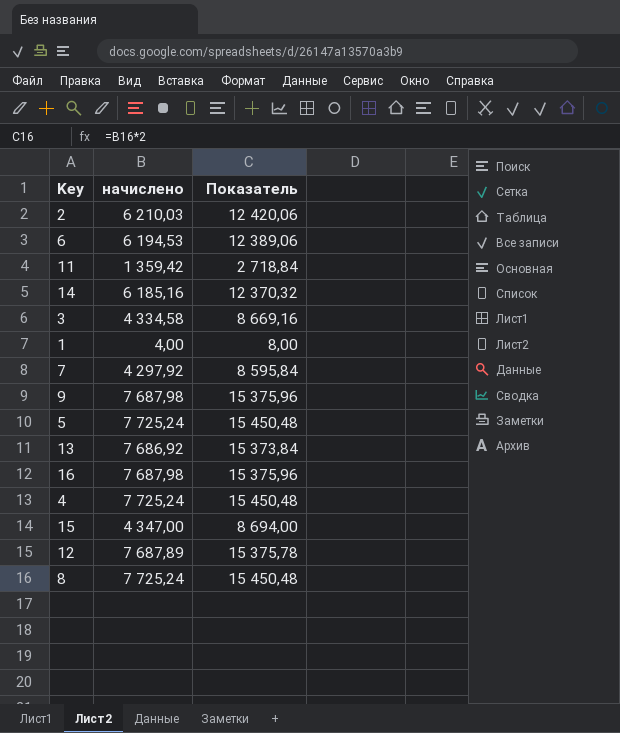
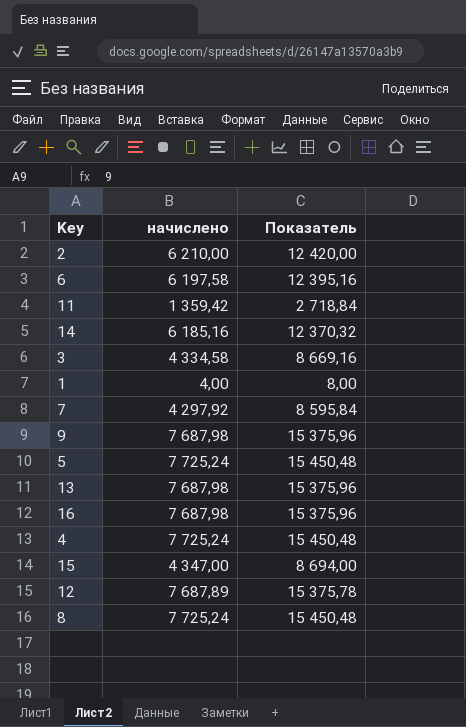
2 | начислено: 6 210,03 -> 6 210,00
2 | Показатель: 12 420,06 -> 12 420,00
6 | начислено: 6 194,53 -> 6 197,58
6 | Показатель: 12 389,06 -> 12 395,16
13 | начислено: 7 686,92 -> 7 687,98
13 | Показатель: 15 373,84 -> 15 375,96

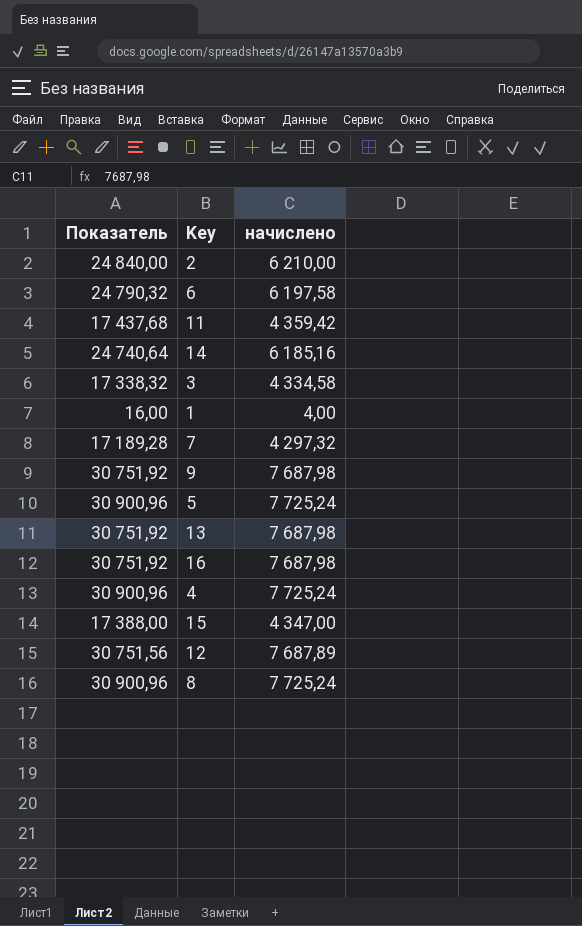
column Показатель | formula: [начислено] * 2 -> [начислено] * 4
column Показатель | position: 3 -> 1
11 | начислено: 1 359,42 -> 4 359,42
7 | начислено: 4 297,92 -> 4 297,32

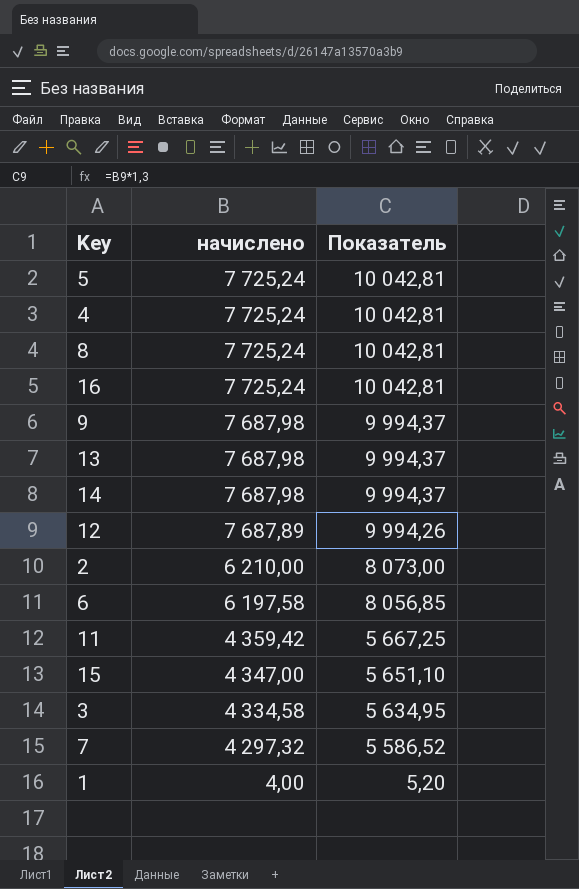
row order: none -> начислено descending
column Показатель | formula: [начислено] * 4 -> [начислено] * 1,3
column Показатель | position: 1 -> 3
16 | начислено: 7 687,98 -> 7 725,24
14 | начислено: 6 185,16 -> 7 687,98

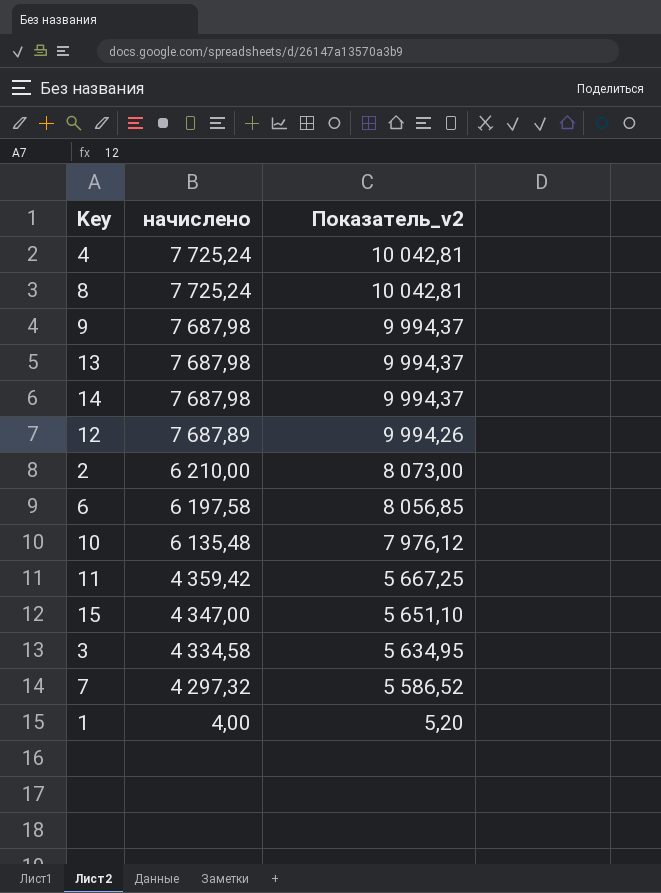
column name: Показатель -> Показатель_v2
row 5: 7 725,24 | 10 042,81 -> none
row 16: 7 725,24 | 10 042,81 -> none
row 10: none -> 6 135,48 | 7 976,12

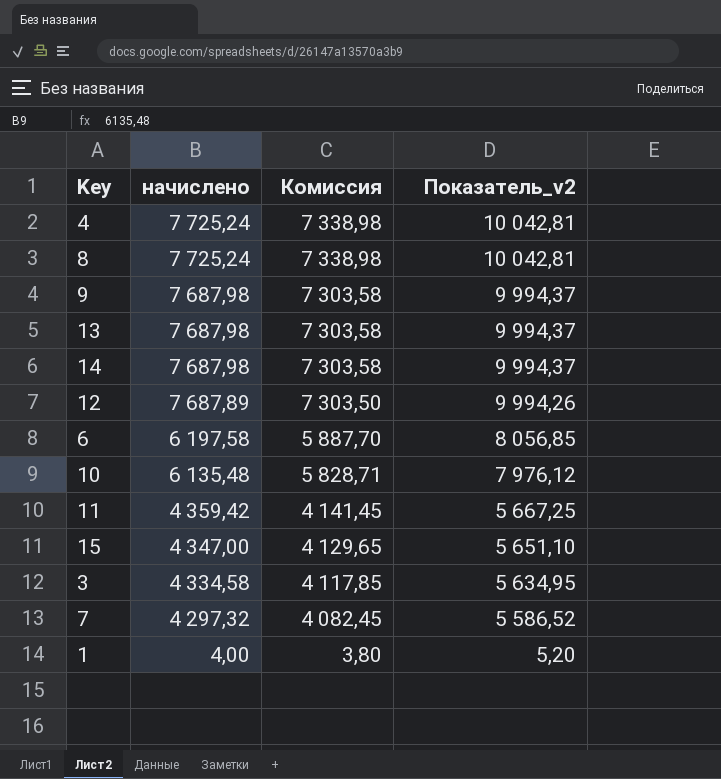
column Комиссия | formula: none -> [начислено] * 0,95
row 2: 6 210,00 | 8 073,00 -> none

